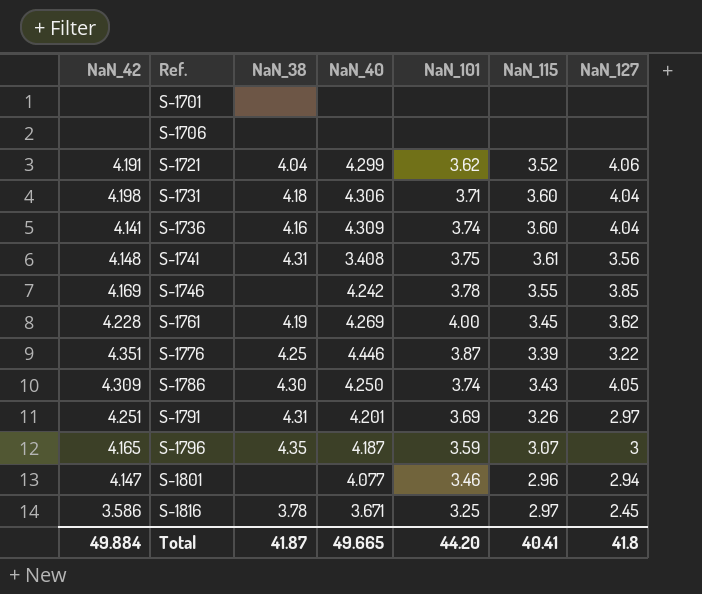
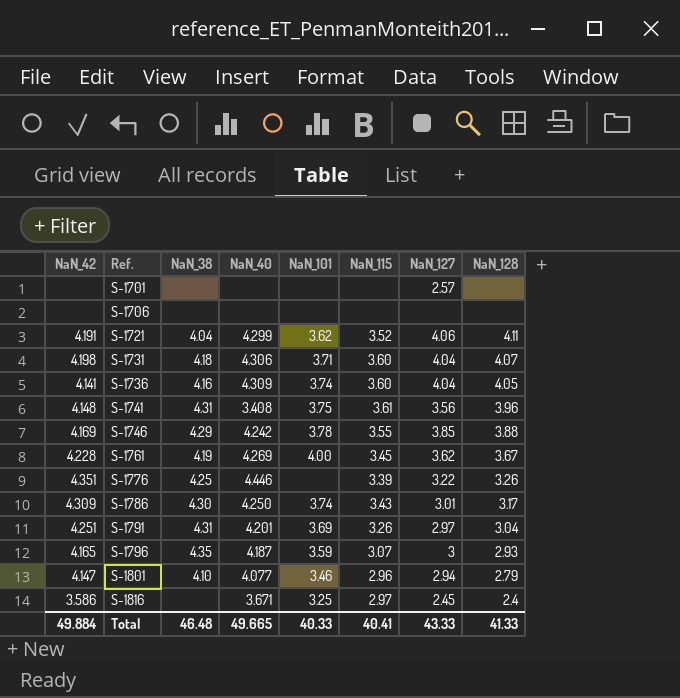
column NaN_128 | position: none -> 8
S-1701 | NaN_127: none -> 2.57
S-1746 | NaN_38: none -> 4.29
S-1776 | NaN_101: 3.87 -> none
S-1786 | NaN_127: 4.05 -> 3.01
S-1801 | NaN_38: none -> 4.10
S-1816 | NaN_38: 3.78 -> none
Total | NaN_38: 41.87 -> 46.48
Total | NaN_101: 44.20 -> 40.33
Total | NaN_127: 41.8 -> 43.33

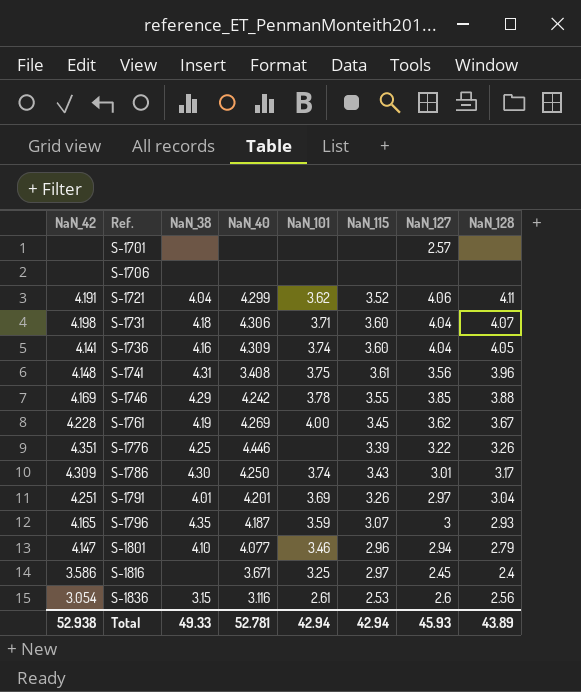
S-1791 | NaN_38: 4.31 -> 4.01
row S-1836: none -> 3.054 | 3.15 | 3.116 | 2.61 | 2.53 | 2.6 | 2.56
Total | NaN_42: 49.884 -> 52.938
Total | NaN_38: 46.48 -> 49.33
Total | NaN_40: 49.665 -> 52.781
Total | NaN_101: 40.33 -> 42.94
Total | NaN_115: 40.41 -> 42.94
Total | NaN_127: 43.33 -> 45.93
Total | NaN_128: 41.33 -> 43.89

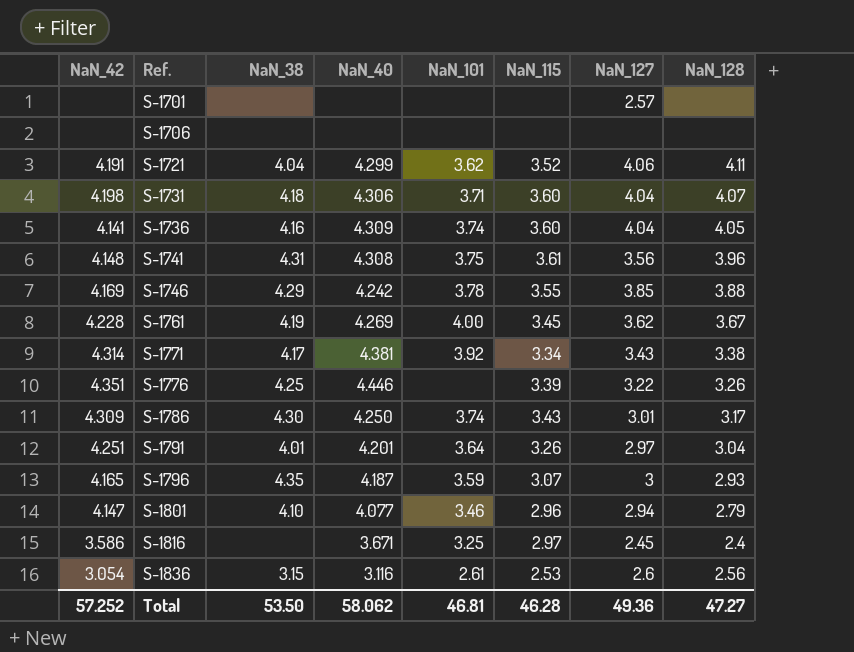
S-1741 | NaN_40: 3.408 -> 4.308
row S-1771: none -> 4.314 | 4.17 | 4.381 | 3.92 | 3.34 | 3.43 | 3.38
S-1791 | NaN_101: 3.69 -> 3.64
Total | NaN_42: 52.938 -> 57.252
Total | NaN_38: 49.33 -> 53.50
Total | NaN_40: 52.781 -> 58.062
Total | NaN_101: 42.94 -> 46.81
Total | NaN_115: 42.94 -> 46.28
Total | NaN_127: 45.93 -> 49.36
Total | NaN_128: 43.89 -> 47.27

